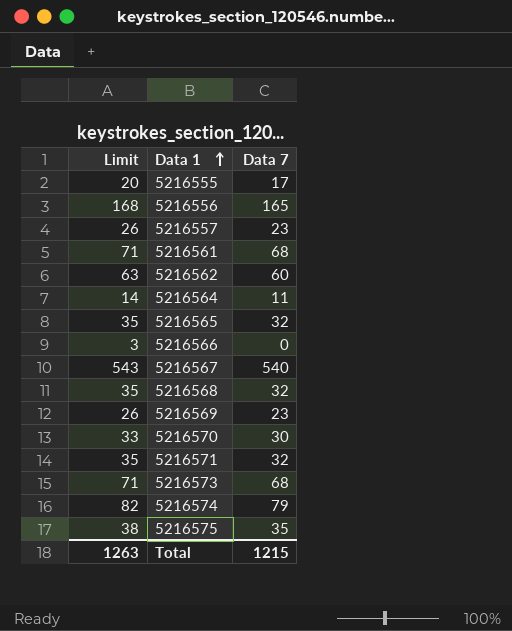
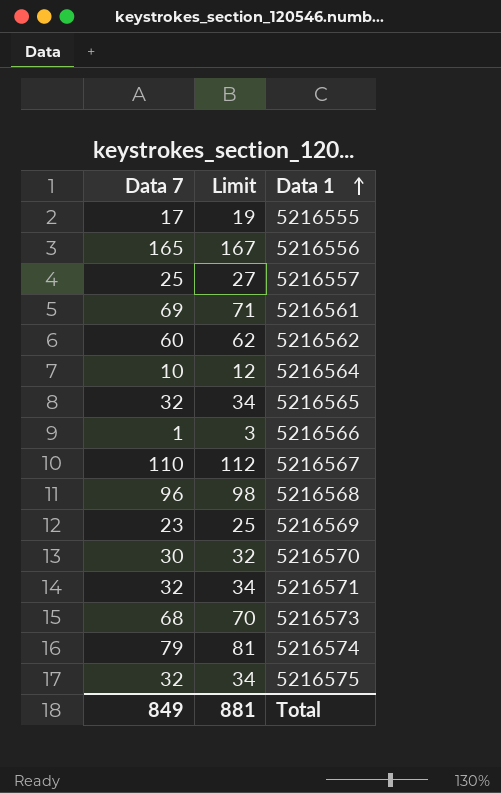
column Data 7 | position: 3 -> 1
column Limit | formula: [Data 7] + 3 -> [Data 7] + 2
5216557 | Data 7: 23 -> 25
5216561 | Data 7: 68 -> 69
5216564 | Data 7: 11 -> 10
5216566 | Data 7: 0 -> 1
5216567 | Data 7: 540 -> 110
5216568 | Data 7: 32 -> 96
5216575 | Data 7: 35 -> 32
Total | Data 7: 1215 -> 849
Total | Limit: 1263 -> 881

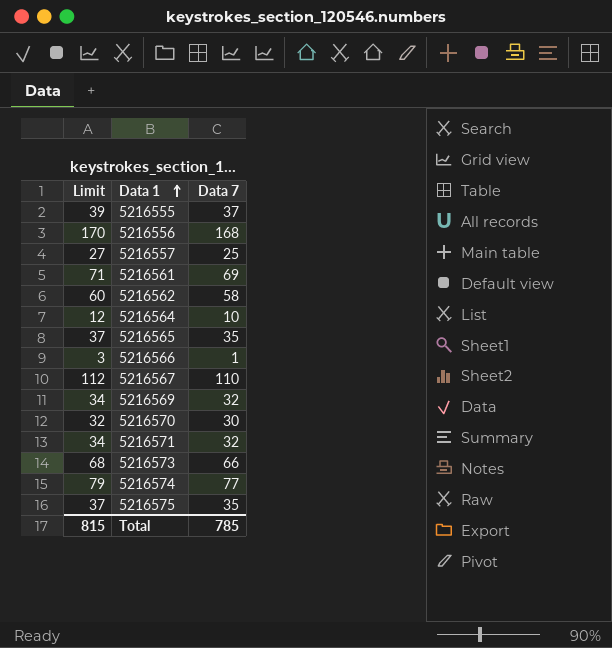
column Data 7 | position: 1 -> 3
row 5216568: 96 | 98 -> none
5216555 | Limit: 19 -> 39
5216555 | Data 7: 17 -> 37
5216556 | Limit: 167 -> 170
5216556 | Data 7: 165 -> 168
5216562 | Limit: 62 -> 60
5216562 | Data 7: 60 -> 58
5216565 | Limit: 34 -> 37
5216565 | Data 7: 32 -> 35
5216569 | Limit: 25 -> 34
5216569 | Data 7: 23 -> 32
5216573 | Limit: 70 -> 68
5216573 | Data 7: 68 -> 66
5216574 | Limit: 81 -> 79
5216574 | Data 7: 79 -> 77
5216575 | Limit: 34 -> 37
5216575 | Data 7: 32 -> 35
Total | Limit: 881 -> 815
Total | Data 7: 849 -> 785

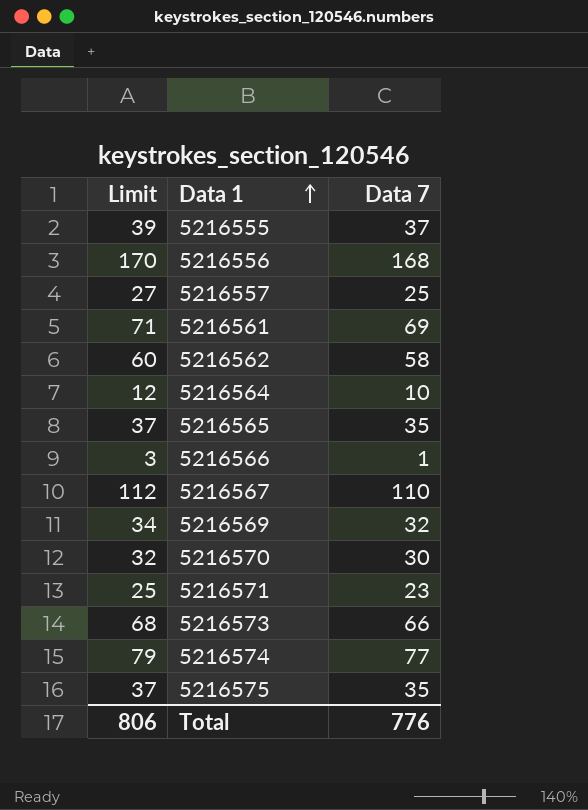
5216571 | Limit: 34 -> 25
5216571 | Data 7: 32 -> 23
Total | Limit: 815 -> 806
Total | Data 7: 785 -> 776

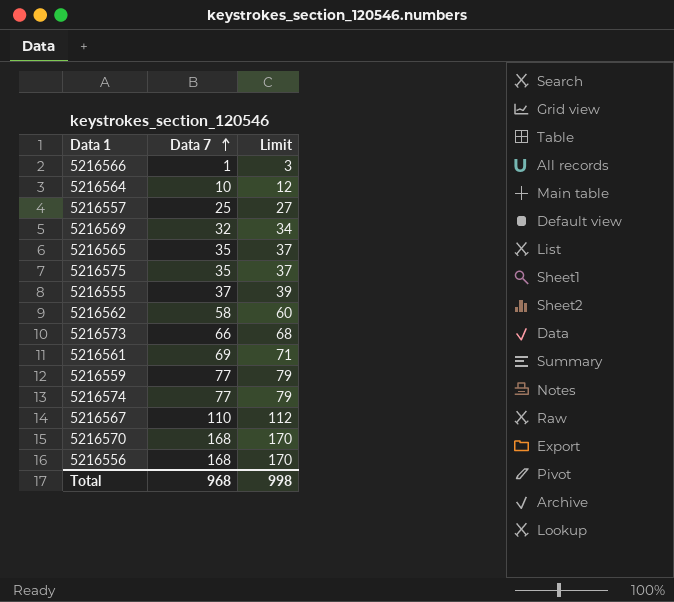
row order: Data 1 ascending -> Data 7 ascending
column Limit | position: 1 -> 3
row 5216571: 25 | 23 -> none
row 5216559: none -> 77 | 79
5216570 | Data 7: 30 -> 168
5216570 | Limit: 32 -> 170
Total | Data 7: 776 -> 968
Total | Limit: 806 -> 998

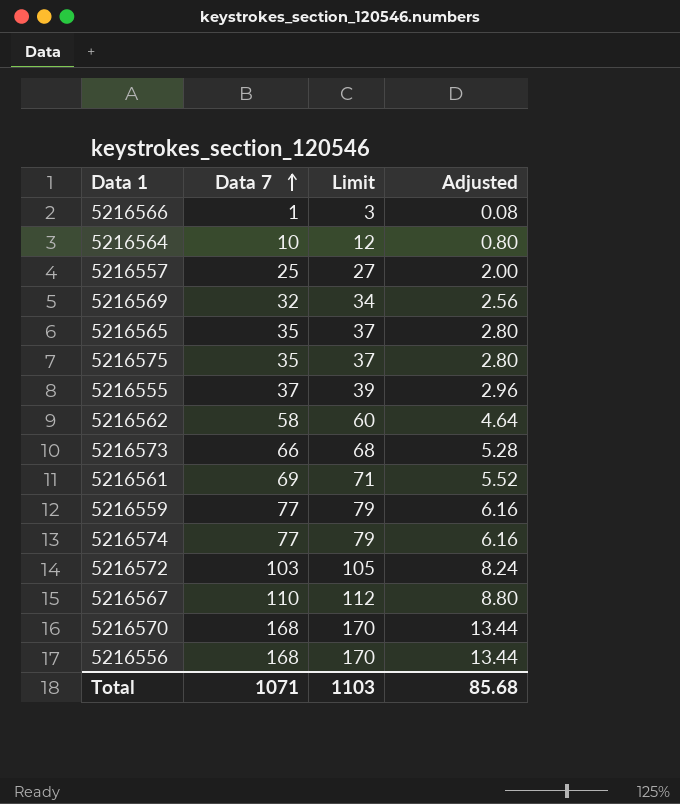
column Adjusted | formula: none -> [Data 7] * 0.08
row 5216572: none -> 103 | 105 | 8.24
Total | Data 7: 968 -> 1071
Total | Limit: 998 -> 1103

